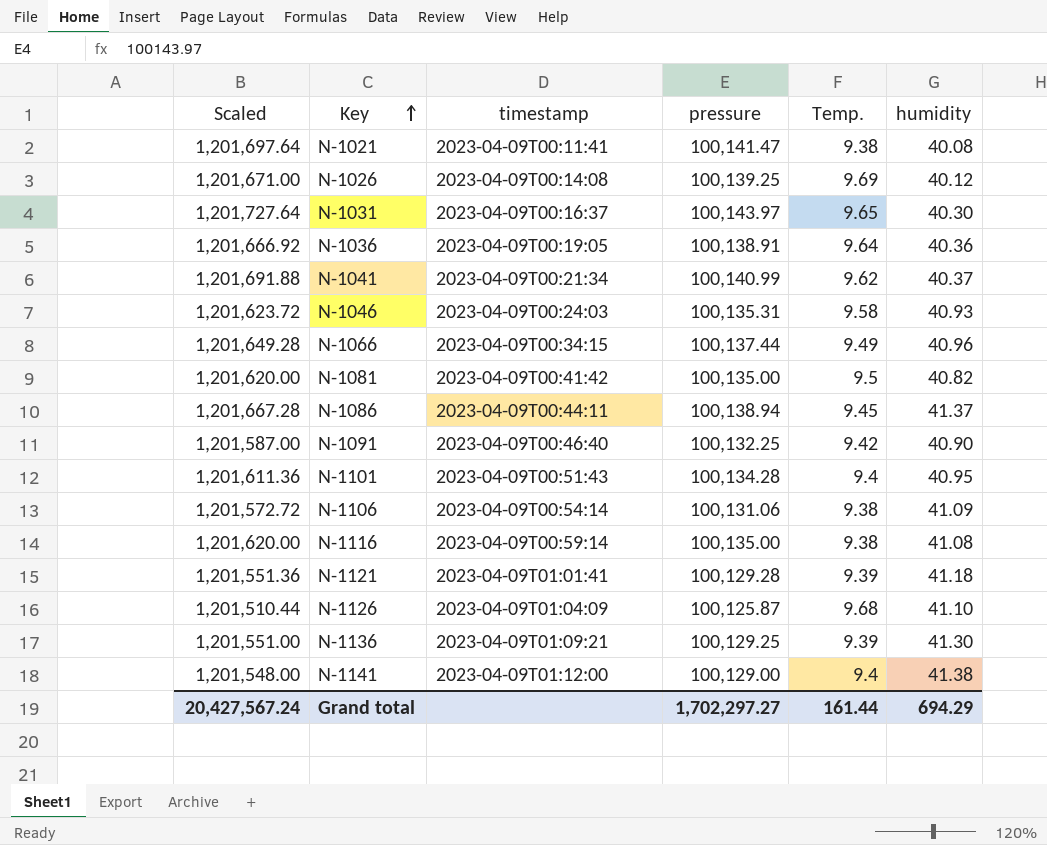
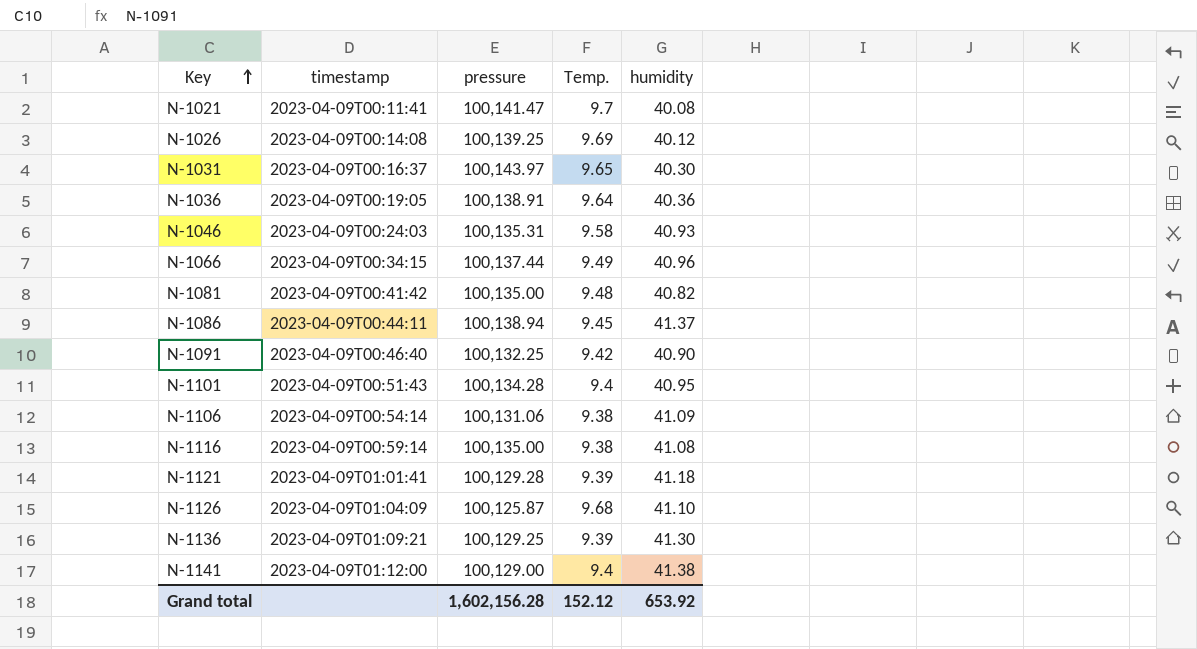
column Scaled | formula: [pressure] * 12 -> none
row N-1041: 1,201,691.88 | 2023-04-09T00:21:34 | 100,140.99 | 9.62 | 40.37 -> none
N-1021 | Temp.: 9.38 -> 9.7
N-1081 | Temp.: 9.5 -> 9.48
Grand total | pressure: 1,702,297.27 -> 1,602,156.28
Grand total | Temp.: 161.44 -> 152.12
Grand total | humidity: 694.29 -> 653.92

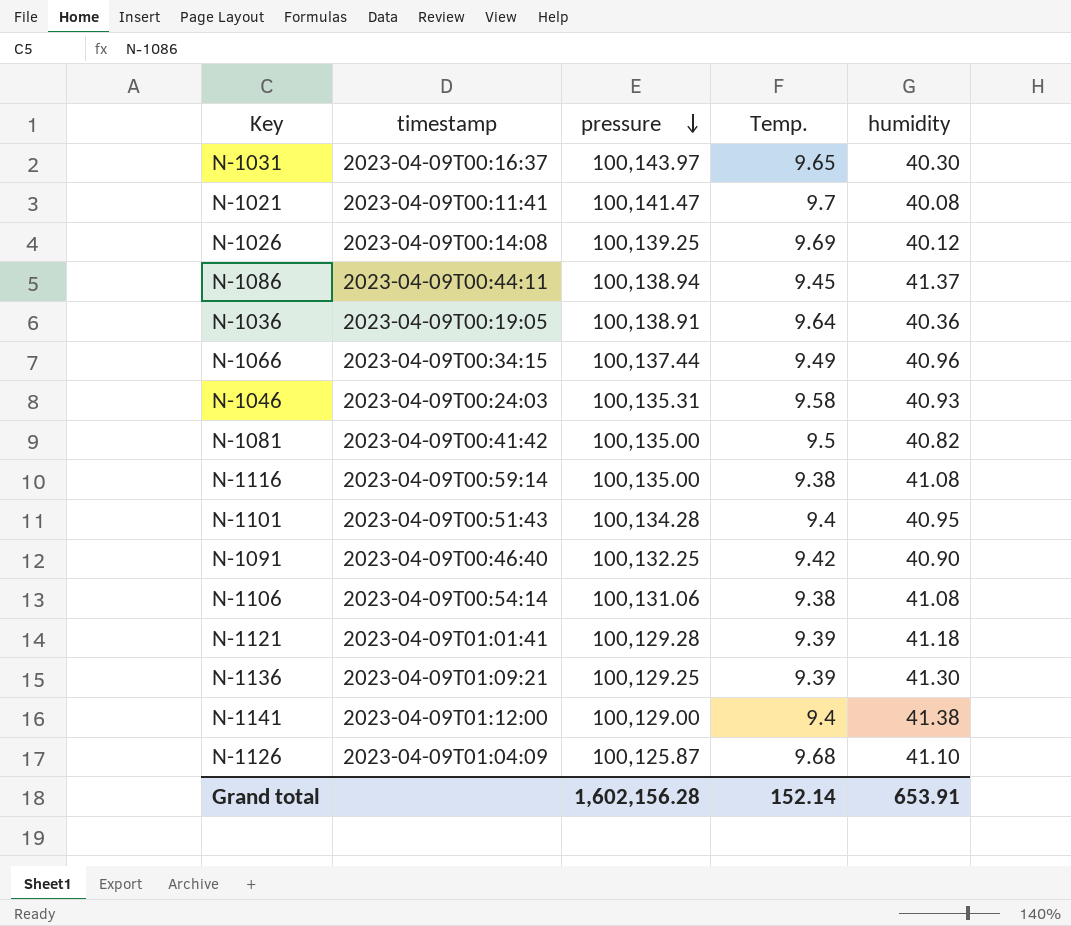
row order: Key ascending -> pressure descending
N-1081 | Temp.: 9.48 -> 9.5
N-1106 | humidity: 41.09 -> 41.08
Grand total | Temp.: 152.12 -> 152.14
Grand total | humidity: 653.92 -> 653.91

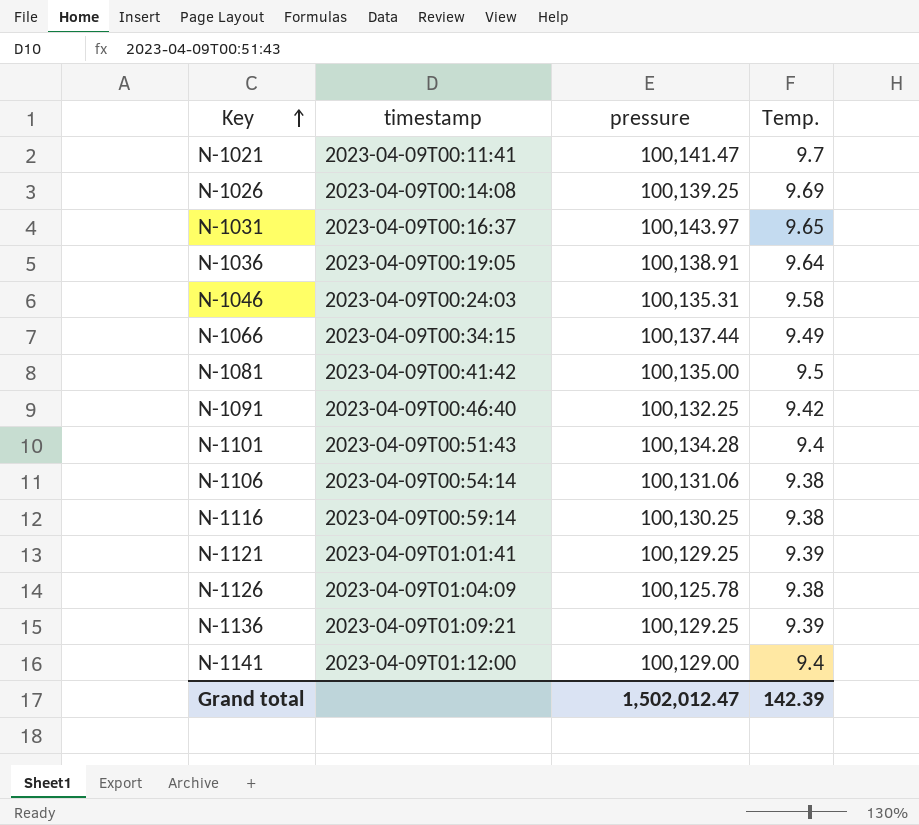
row order: pressure descending -> Key ascending
column humidity | position: 5 -> none
row N-1086: 2023-04-09T00:44:11 | 100,138.94 | 9.45 | 41.37 -> none
N-1116 | pressure: 100,135.00 -> 100,130.25
N-1121 | pressure: 100,129.28 -> 100,129.25
N-1126 | pressure: 100,125.87 -> 100,125.78
N-1126 | Temp.: 9.68 -> 9.38
Grand total | pressure: 1,602,156.28 -> 1,502,012.47
Grand total | Temp.: 152.14 -> 142.39

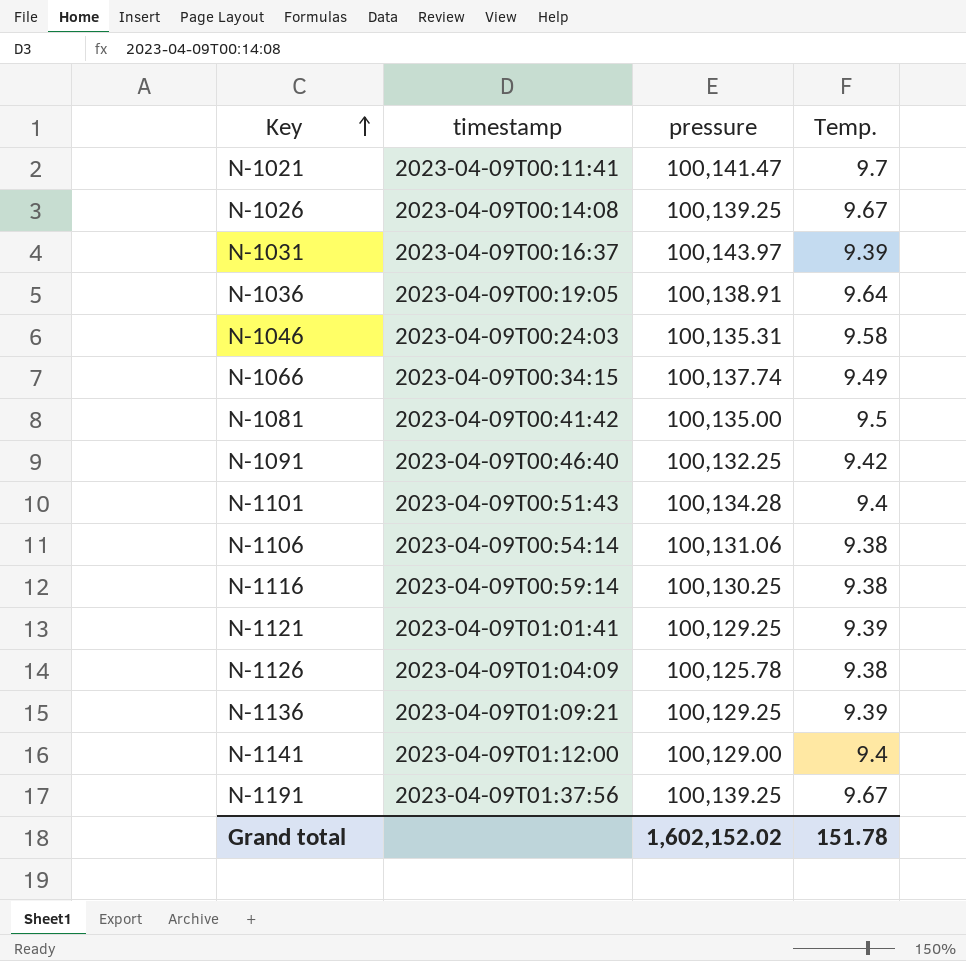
N-1026 | Temp.: 9.69 -> 9.67
N-1031 | Temp.: 9.65 -> 9.39
N-1066 | pressure: 100,137.44 -> 100,137.74
row N-1191: none -> 2023-04-09T01:37:56 | 100,139.25 | 9.67
Grand total | pressure: 1,502,012.47 -> 1,602,152.02
Grand total | Temp.: 142.39 -> 151.78

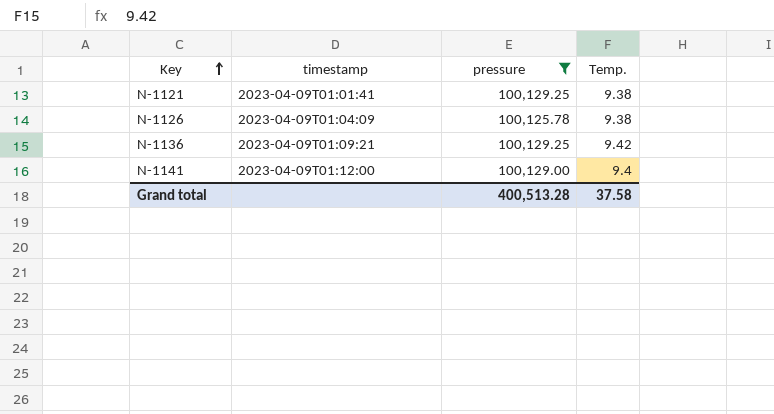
filter: none -> pressure <= 100,129.25
N-1121 | Temp.: 9.39 -> 9.38
N-1136 | Temp.: 9.39 -> 9.42
Grand total | pressure: 1,602,152.02 -> 400,513.28
Grand total | Temp.: 151.78 -> 37.58

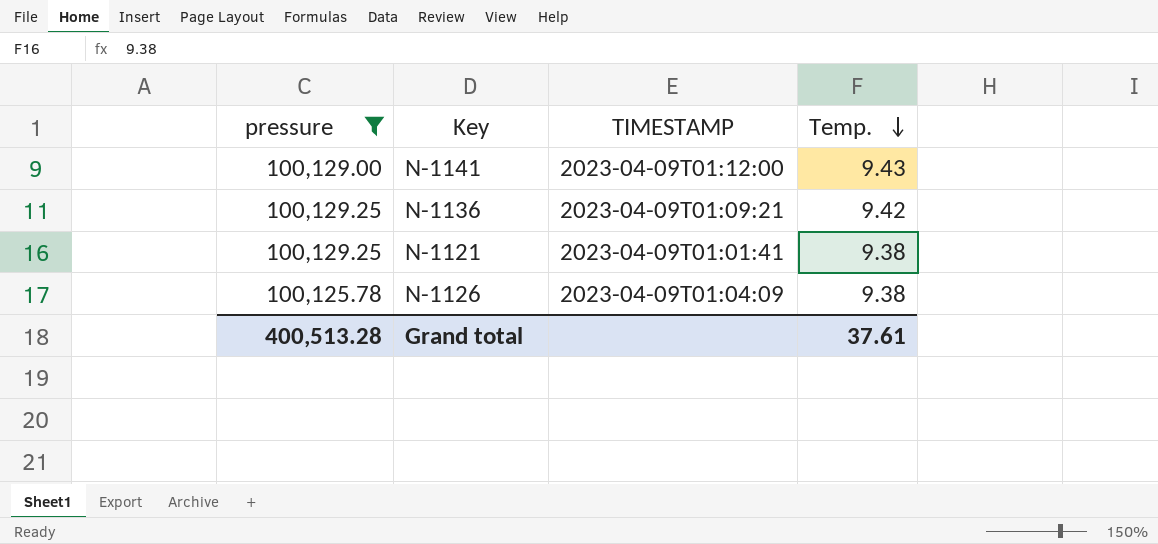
row order: Key ascending -> Temp. descending
column pressure | position: 3 -> 1
column name: timestamp -> TIMESTAMP
N-1141 | Temp.: 9.4 -> 9.43
Grand total | Temp.: 37.58 -> 37.61

